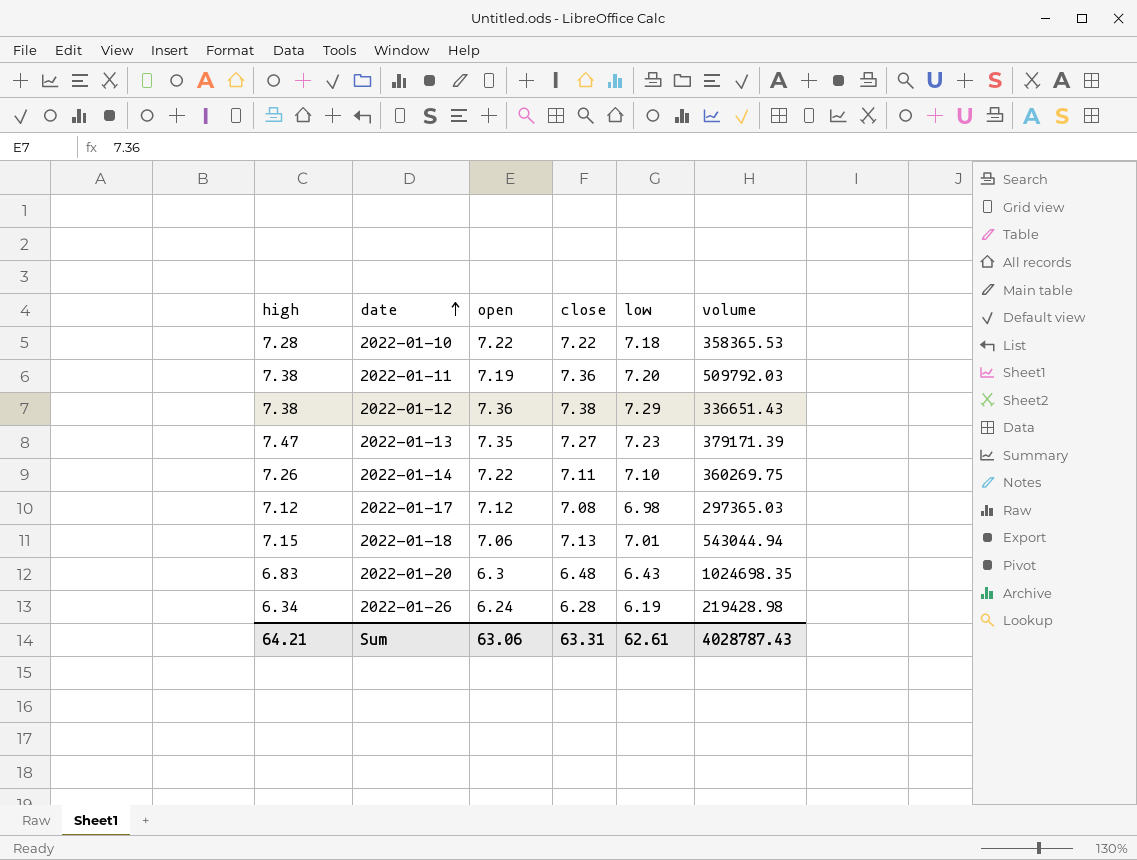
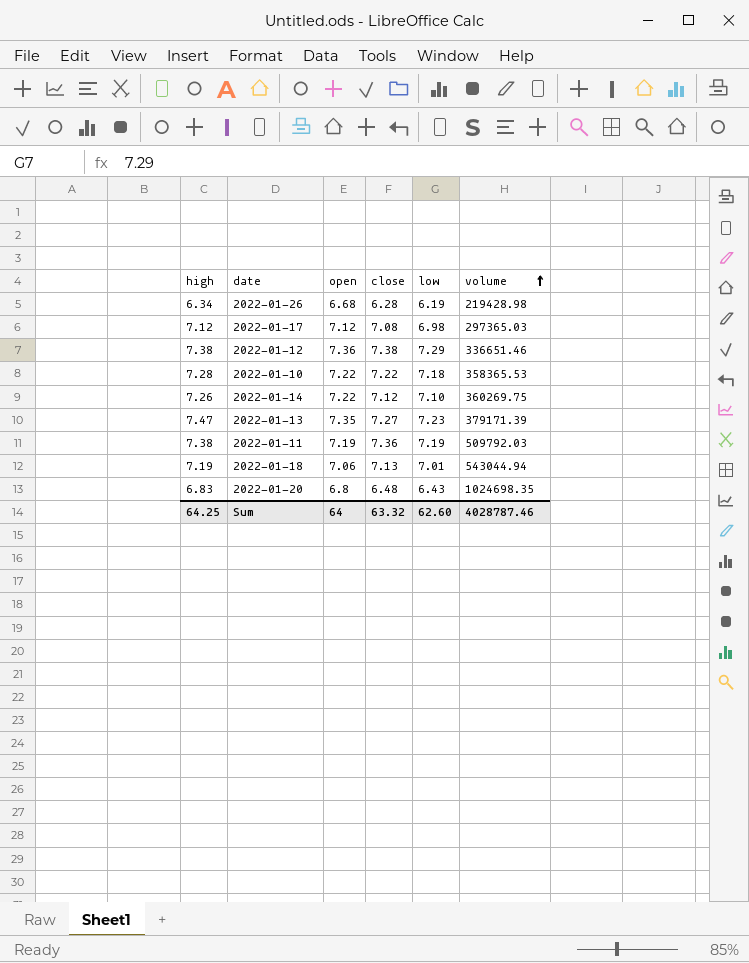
row order: date ascending -> volume ascending
2022-01-26 | open: 6.24 -> 6.68
2022-01-12 | volume: 336651.43 -> 336651.46
2022-01-14 | close: 7.11 -> 7.12
2022-01-11 | low: 7.20 -> 7.19
2022-01-18 | high: 7.15 -> 7.19
2022-01-20 | open: 6.3 -> 6.8
Sum | high: 64.21 -> 64.25
Sum | open: 63.06 -> 64
Sum | close: 63.31 -> 63.32
Sum | low: 62.61 -> 62.60
Sum | volume: 4028787.43 -> 4028787.46

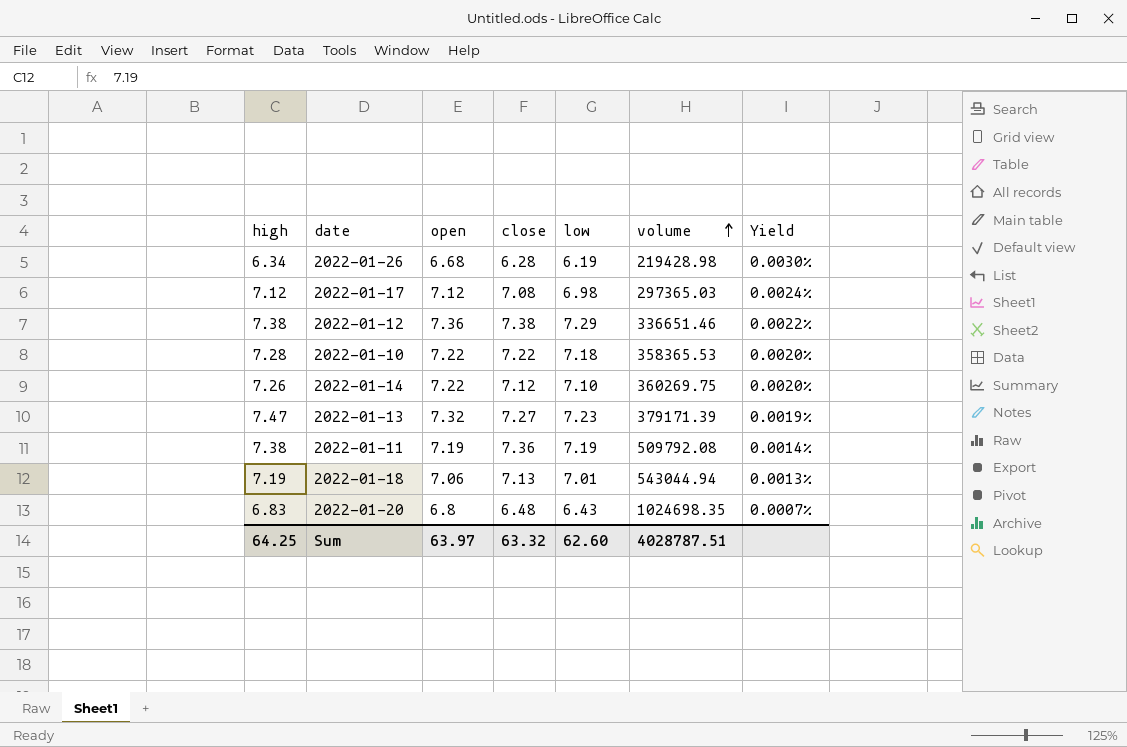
column Yield | formula: none -> [open] / [volume]
2022-01-13 | open: 7.35 -> 7.32
2022-01-11 | volume: 509792.03 -> 509792.08
Sum | open: 64 -> 63.97
Sum | volume: 4028787.46 -> 4028787.51

